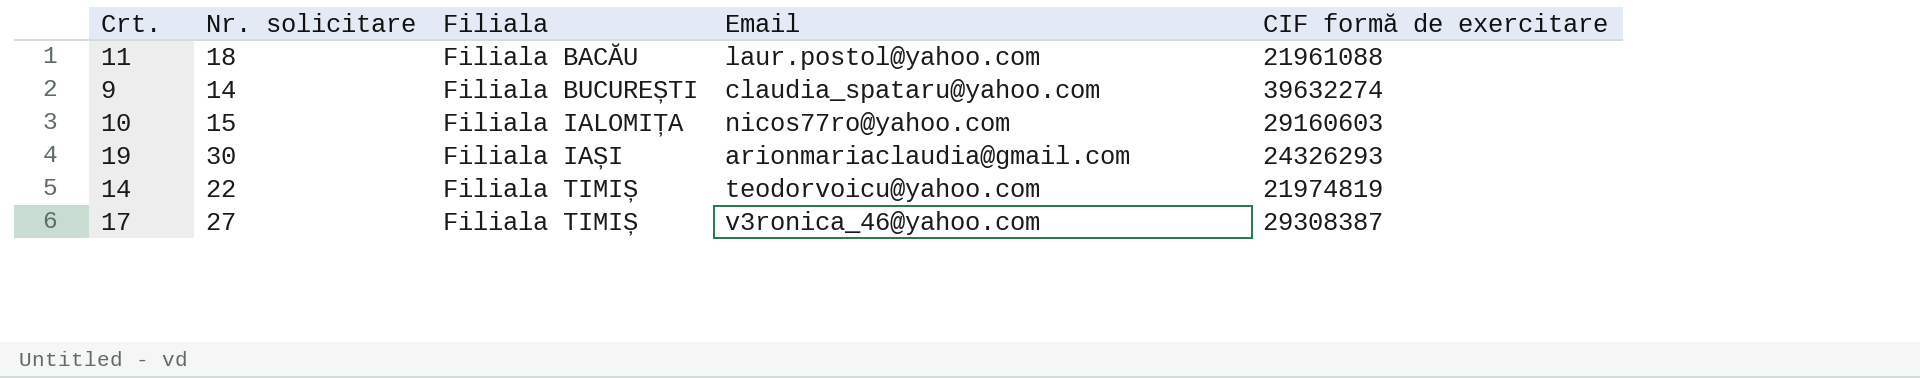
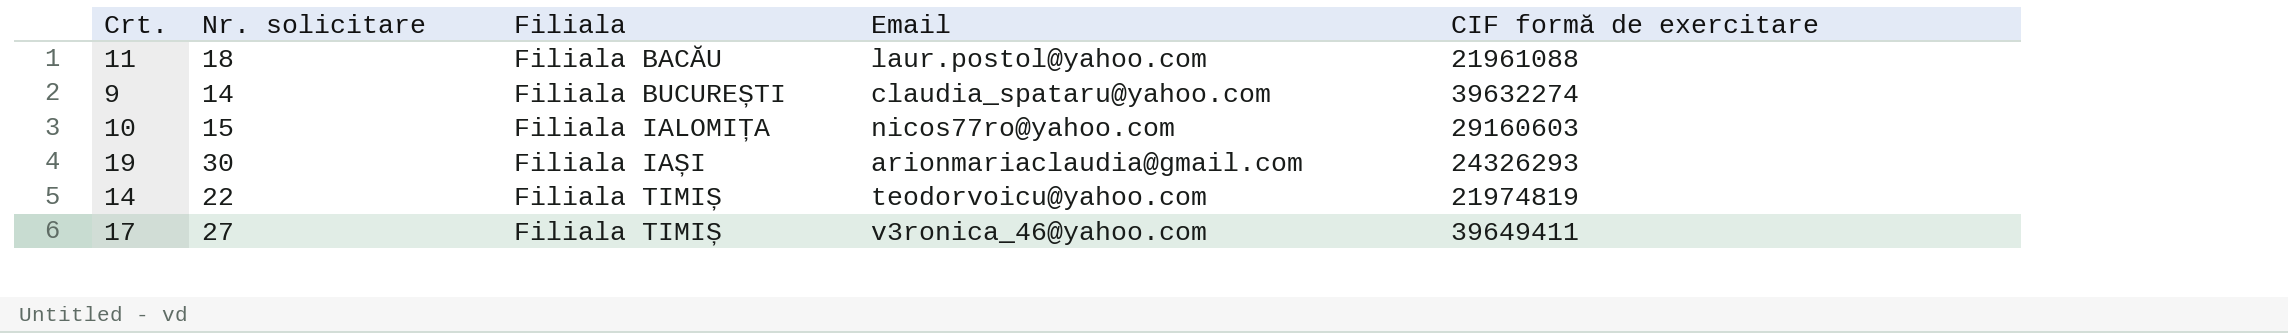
17 | CIF formă de exercitare: 29308387 -> 39649411

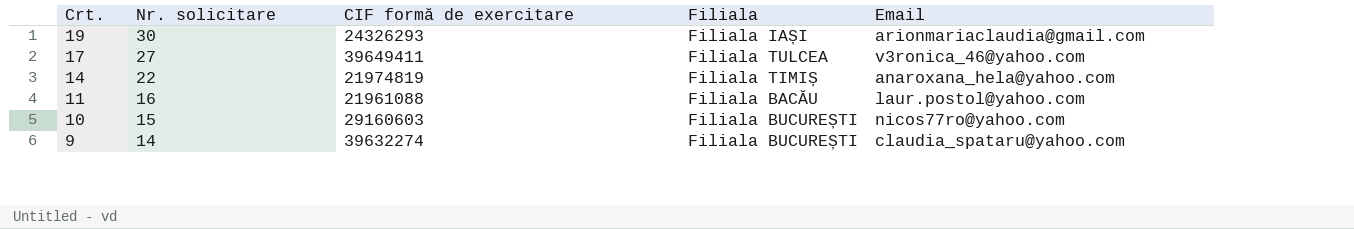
row order: Filiala ascending -> Crt. descending
column CIF formă de exercitare | position: 5 -> 3
17 | Filiala: Filiala TIMIȘ -> Filiala TULCEA
14 | Email: teodorvoicu@yahoo.com -> anaroxana_hela@yahoo.com
11 | Nr. solicitare: 18 -> 16
10 | Filiala: Filiala IALOMIȚA -> Filiala BUCUREȘTI

